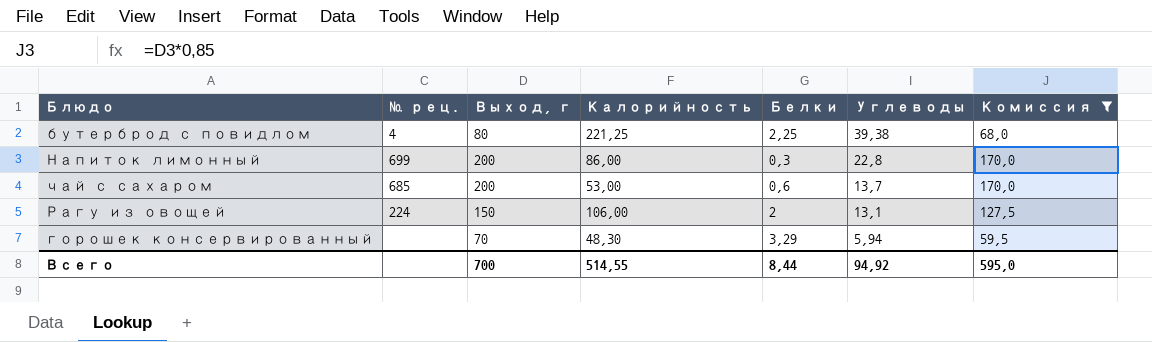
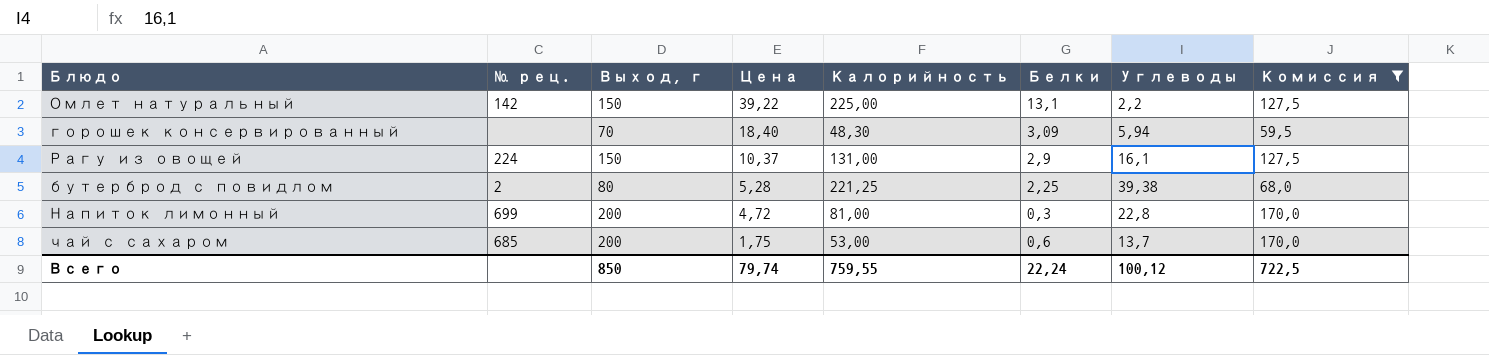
row order: Углеводы descending -> Цена descending
column Цена | position: none -> 4
row Омлет натуральный: none -> 142 | 150 | 39,22 | 225,00 | 13,1 | 2,2 | 127,5
горошек консервированный | Белки: 3,29 -> 3,09
Рагу из овощей | Калорийность: 106,00 -> 131,00
Рагу из овощей | Белки: 2 -> 2,9
Рагу из овощей | Углеводы: 13,1 -> 16,1
бутерброд с повидлом | № рец.: 4 -> 2
Напиток лимонный | Калорийность: 86,00 -> 81,00
Всего | Выход, г: 700 -> 850
Всего | Калорийность: 514,55 -> 759,55
Всего | Белки: 8,44 -> 22,24
Всего | Углеводы: 94,92 -> 100,12
Всего | Комиссия: 595,0 -> 722,5

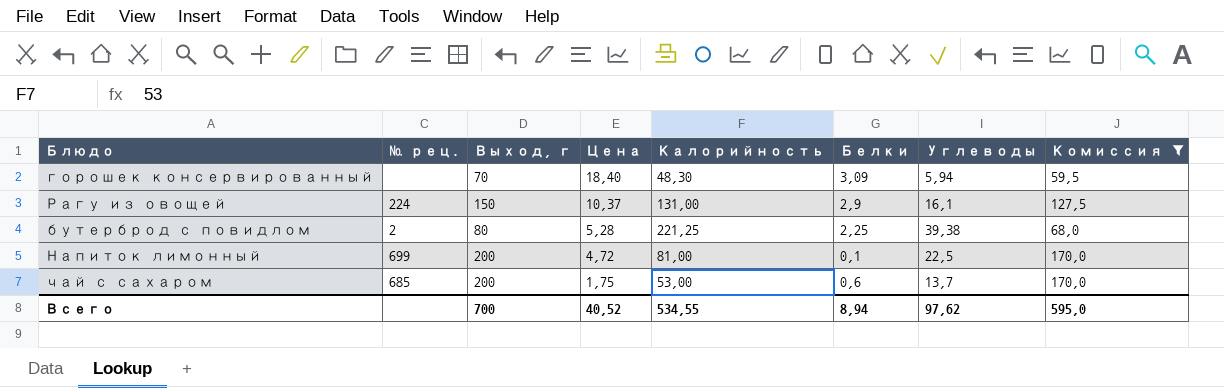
row Омлет натуральный: 142 | 150 | 39,22 | 225,00 | 13,1 | 2,2 | 127,5 -> none
Напиток лимонный | Белки: 0,3 -> 0,1
Напиток лимонный | Углеводы: 22,8 -> 22,5
Всего | Выход, г: 850 -> 700
Всего | Цена: 79,74 -> 40,52
Всего | Калорийность: 759,55 -> 534,55
Всего | Белки: 22,24 -> 8,94
Всего | Углеводы: 100,12 -> 97,62
Всего | Комиссия: 722,5 -> 595,0

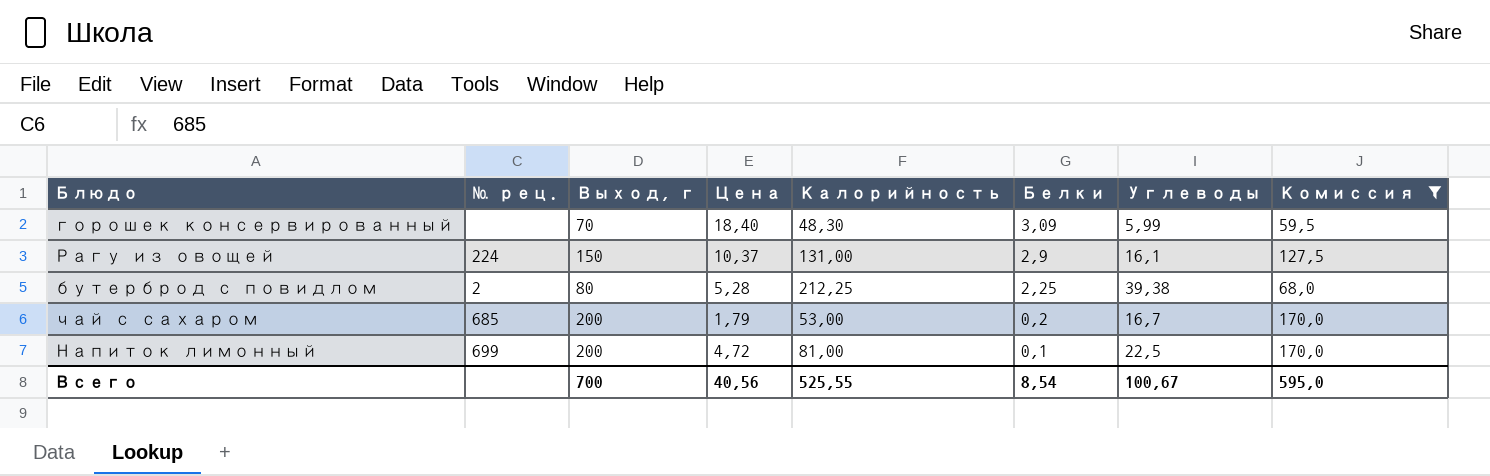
row order: Цена descending -> Белки descending
горошек консервированный | Углеводы: 5,94 -> 5,99
бутерброд с повидлом | Калорийность: 221,25 -> 212,25
чай с сахаром | Цена: 1,75 -> 1,79
чай с сахаром | Белки: 0,6 -> 0,2
чай с сахаром | Углеводы: 13,7 -> 16,7
Всего | Цена: 40,52 -> 40,56
Всего | Калорийность: 534,55 -> 525,55
Всего | Белки: 8,94 -> 8,54
Всего | Углеводы: 97,62 -> 100,67

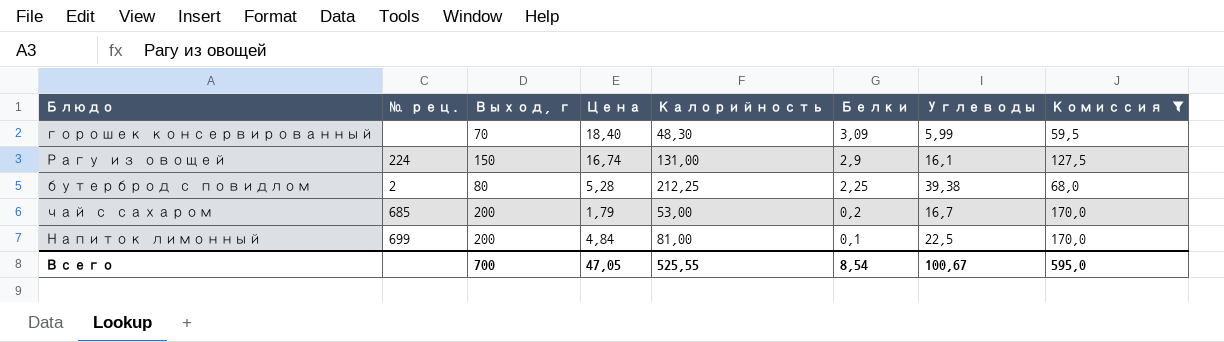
Рагу из овощей | Цена: 10,37 -> 16,74
Напиток лимонный | Цена: 4,72 -> 4,84
Всего | Цена: 40,56 -> 47,05

